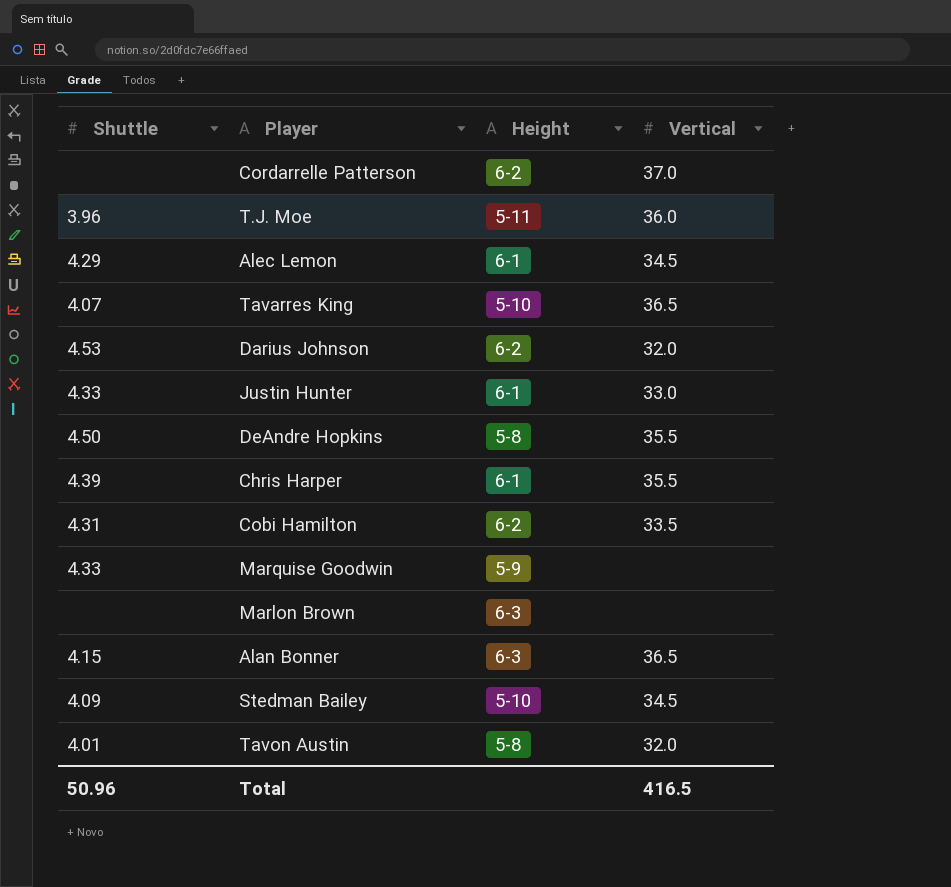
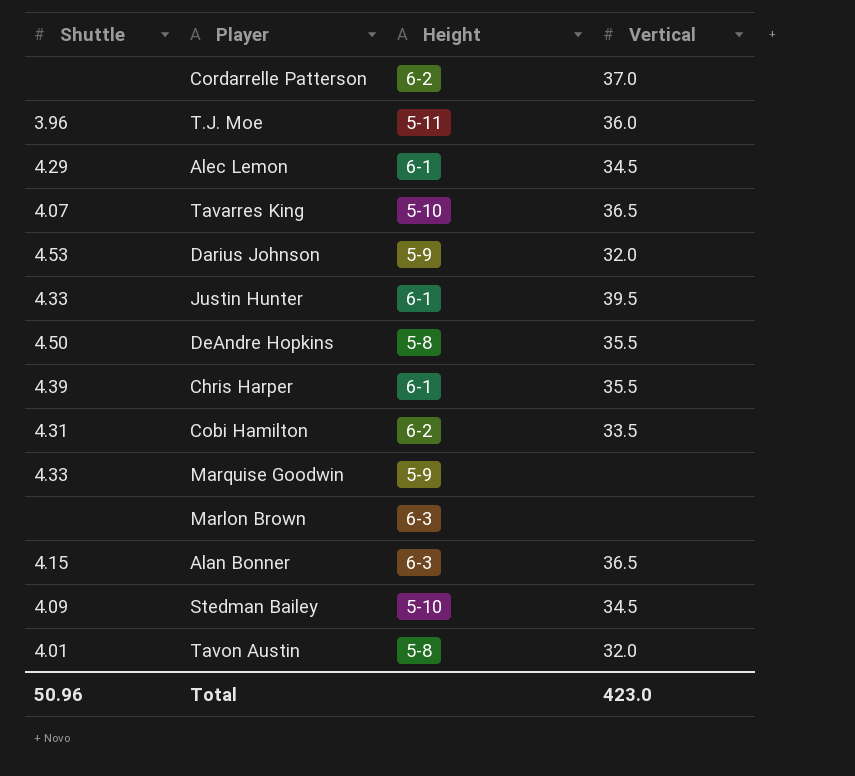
Darius Johnson | Height: 6-2 -> 5-9
Justin Hunter | Vertical: 33.0 -> 39.5
Total | Vertical: 416.5 -> 423.0

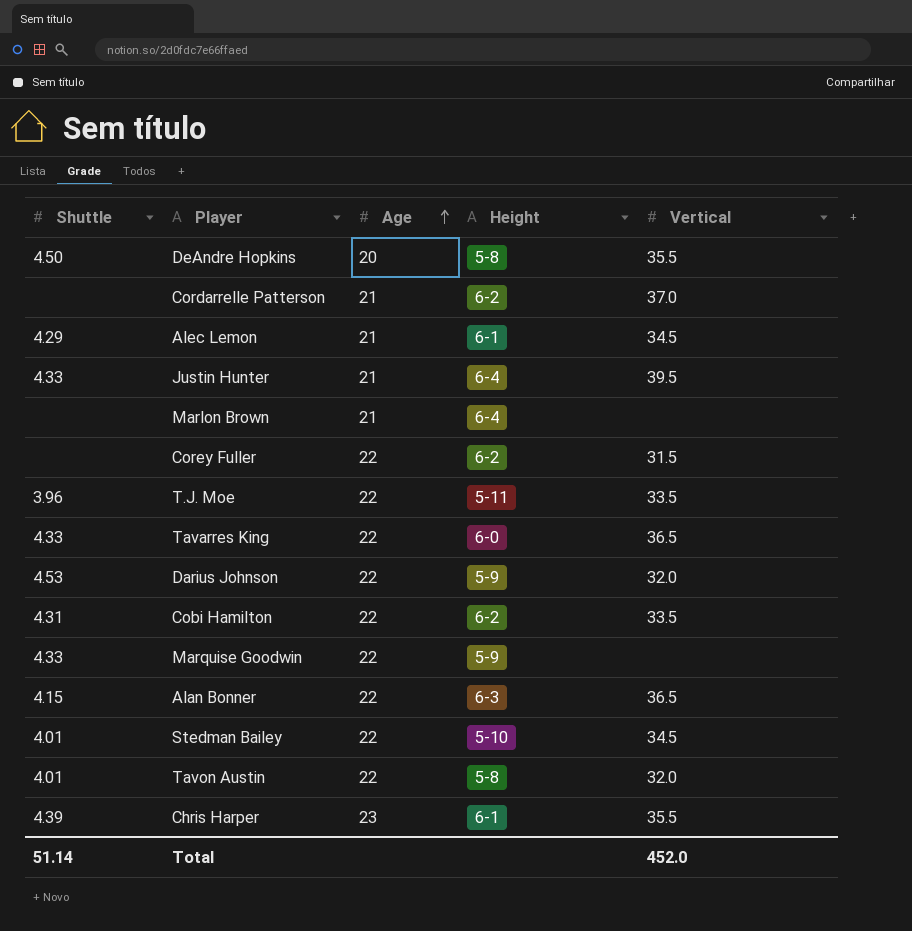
row order: none -> Age ascending
column Age | position: none -> 3
Justin Hunter | Height: 6-1 -> 6-4
Marlon Brown | Height: 6-3 -> 6-4
row Corey Fuller: none -> none | 22 | 6-2 | 31.5
T.J. Moe | Vertical: 36.0 -> 33.5
Tavarres King | Shuttle: 4.07 -> 4.33
Tavarres King | Height: 5-10 -> 6-0
Stedman Bailey | Shuttle: 4.09 -> 4.01
Total | Shuttle: 50.96 -> 51.14
Total | Vertical: 423.0 -> 452.0

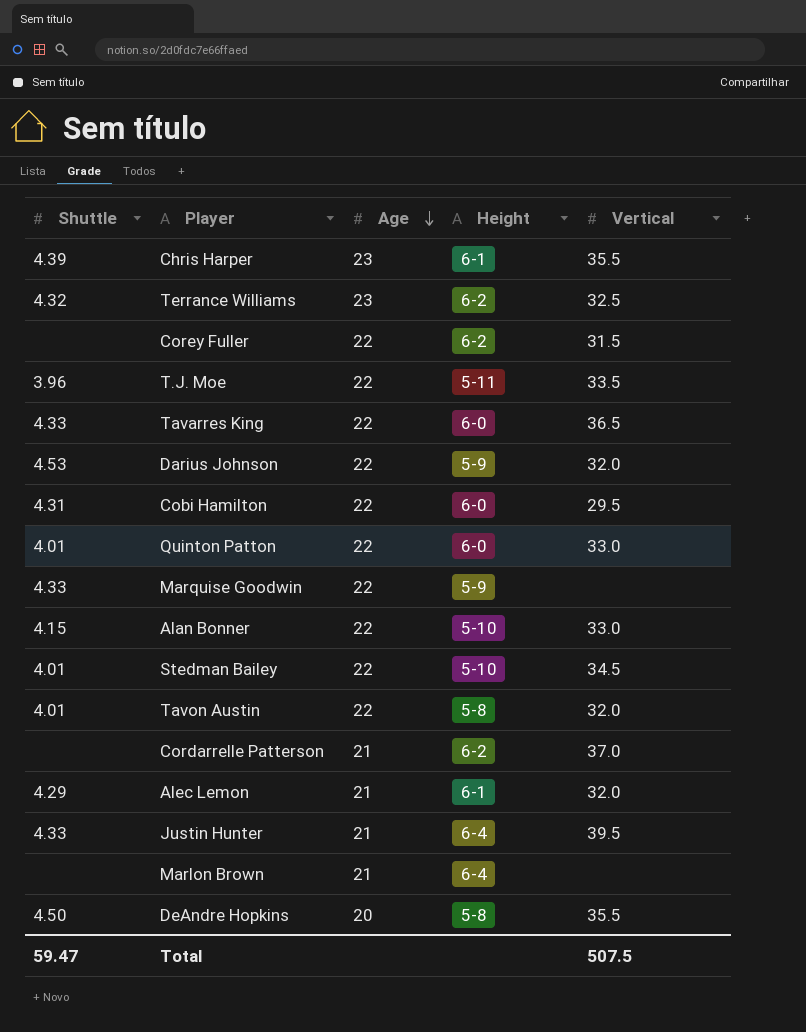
row order: Age ascending -> Age descending
row Terrance Williams: none -> 4.32 | 23 | 6-2 | 32.5
Cobi Hamilton | Height: 6-2 -> 6-0
Cobi Hamilton | Vertical: 33.5 -> 29.5
row Quinton Patton: none -> 4.01 | 22 | 6-0 | 33.0
Alan Bonner | Height: 6-3 -> 5-10
Alan Bonner | Vertical: 36.5 -> 33.0
Alec Lemon | Vertical: 34.5 -> 32.0
Total | Shuttle: 51.14 -> 59.47
Total | Vertical: 452.0 -> 507.5

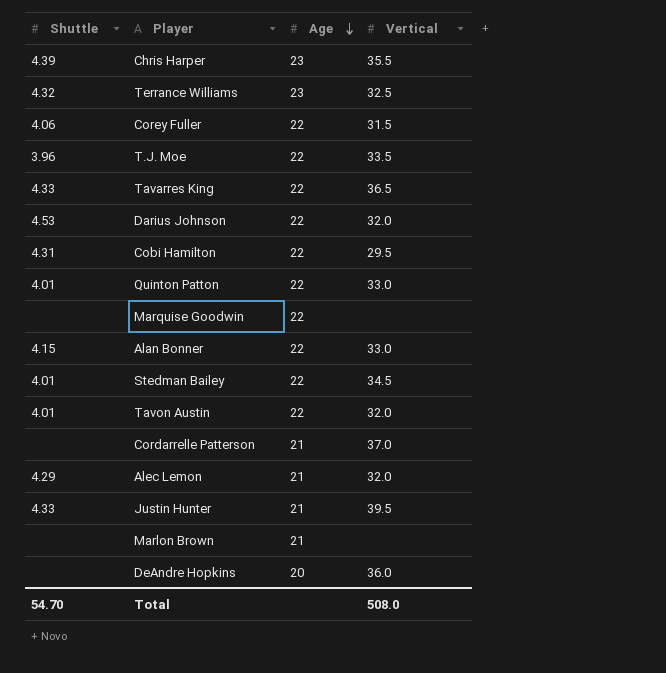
column Height | position: 4 -> none
Corey Fuller | Shuttle: none -> 4.06
Marquise Goodwin | Shuttle: 4.33 -> none
DeAndre Hopkins | Shuttle: 4.50 -> none
DeAndre Hopkins | Vertical: 35.5 -> 36.0
Total | Shuttle: 59.47 -> 54.70
Total | Vertical: 507.5 -> 508.0

